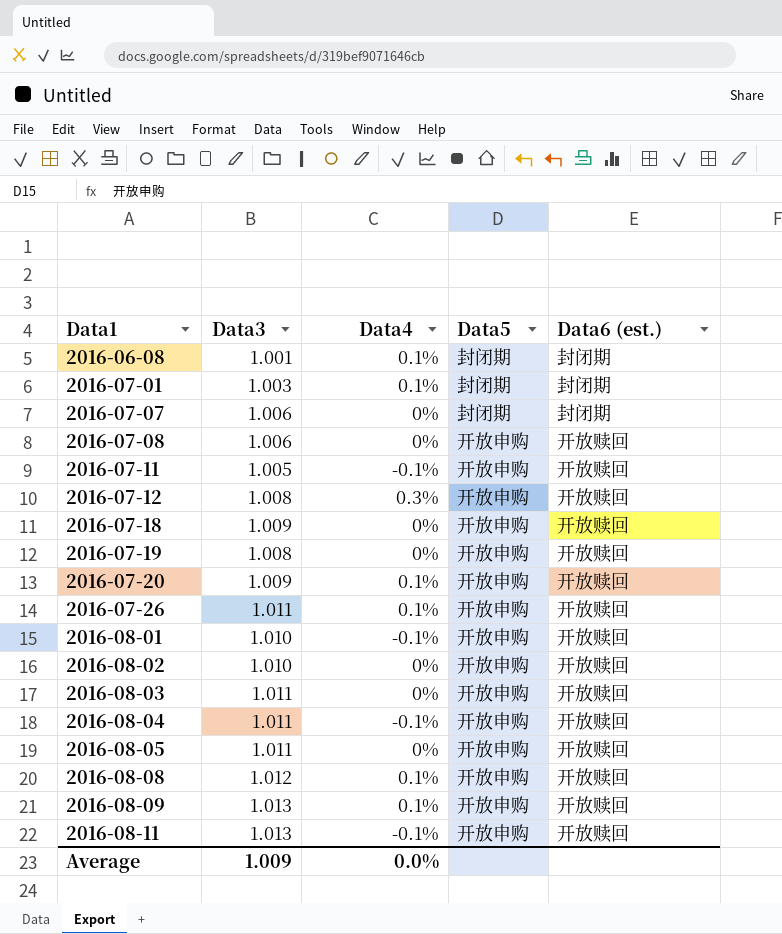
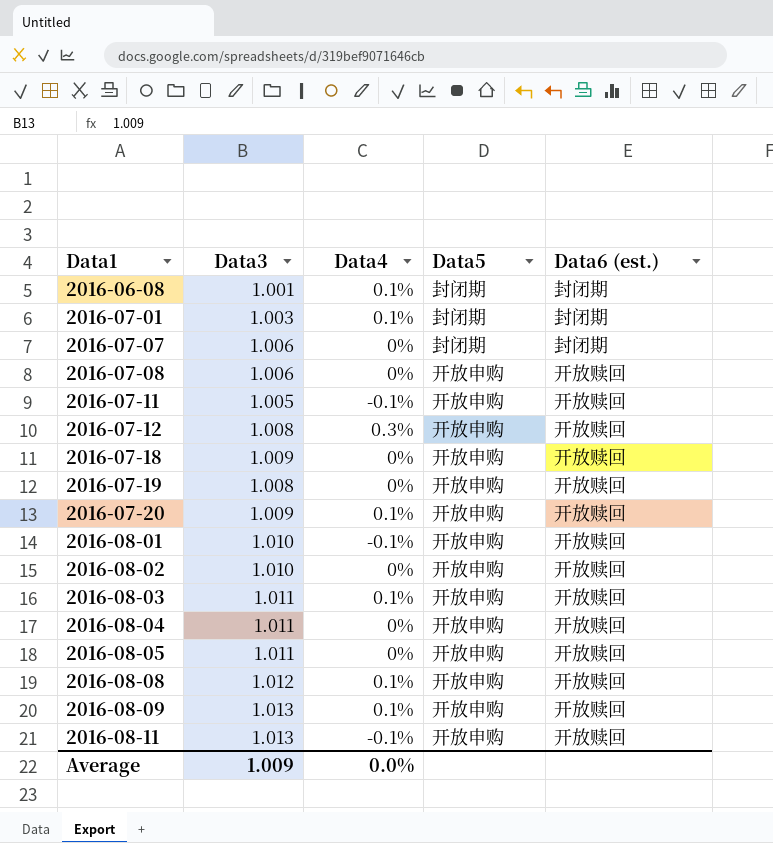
row 2016-07-26: 1.011 | 0.1% | 开放申购 | 开放赎回 -> none
2016-08-03 | Data4: 0% -> 0.1%
2016-08-04 | Data4: -0.1% -> 0%

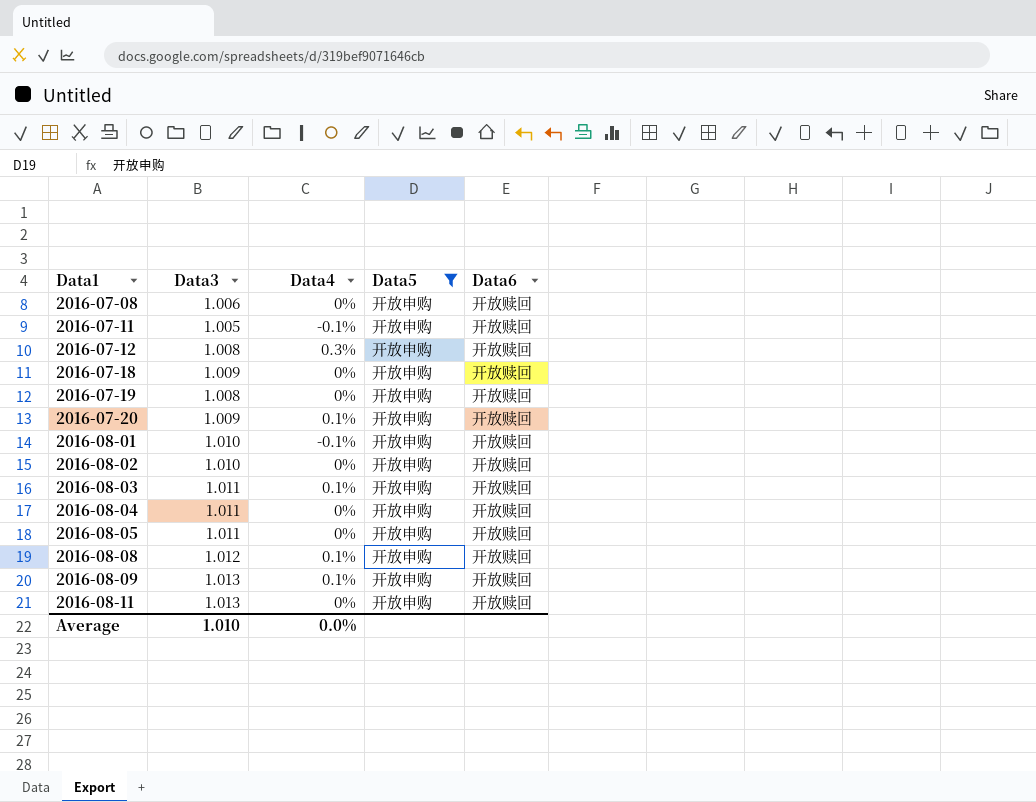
filter: none -> Data5 = 开放申购
column name: Data6 (est.) -> Data6
2016-08-11 | Data4: -0.1% -> 0%
Average | Data3: 1.009 -> 1.010

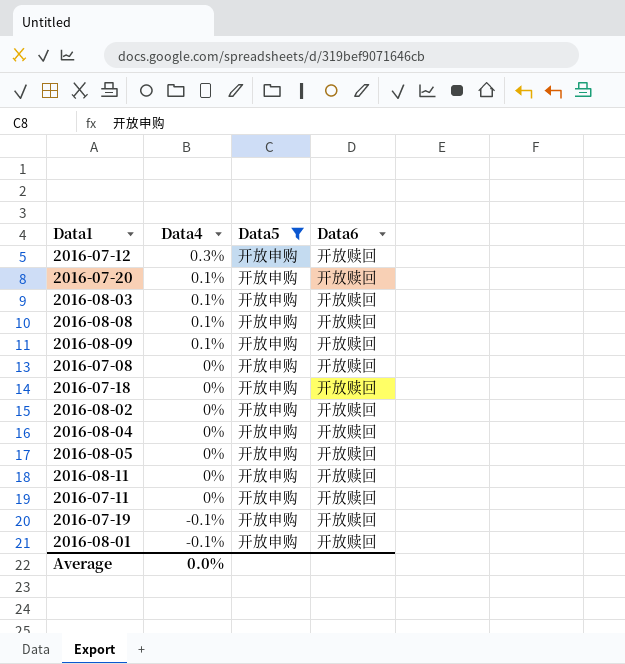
row order: Data1 ascending -> Data4 descending
column Data3 | position: 2 -> none
2016-07-11 | Data4: -0.1% -> 0%
2016-07-19 | Data4: 0% -> -0.1%

